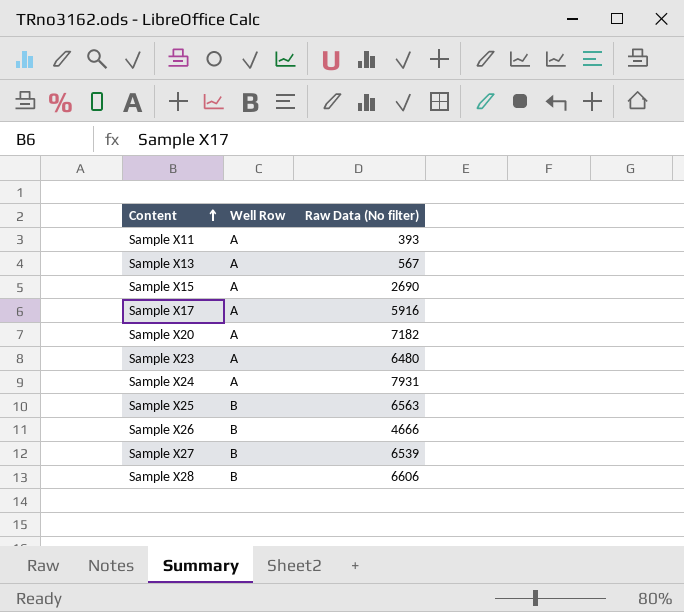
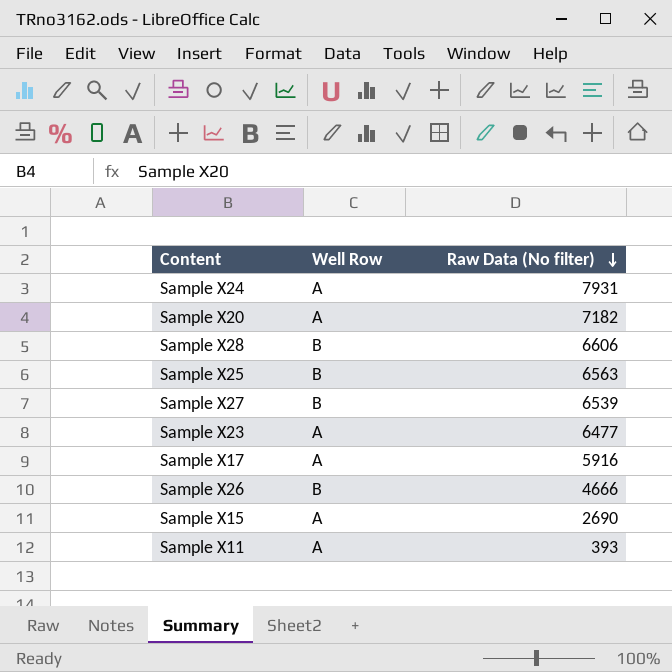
row order: Content ascending -> Raw Data (No filter) descending
row Sample X13: A | 567 -> none
Sample X23 | Raw Data (No filter): 6480 -> 6477

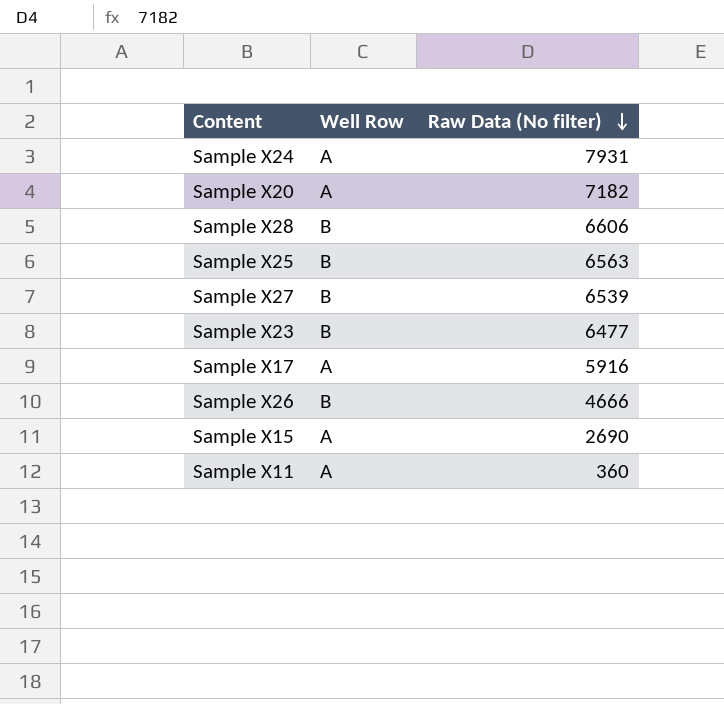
Sample X23 | Well Row: A -> B
Sample X11 | Raw Data (No filter): 393 -> 360

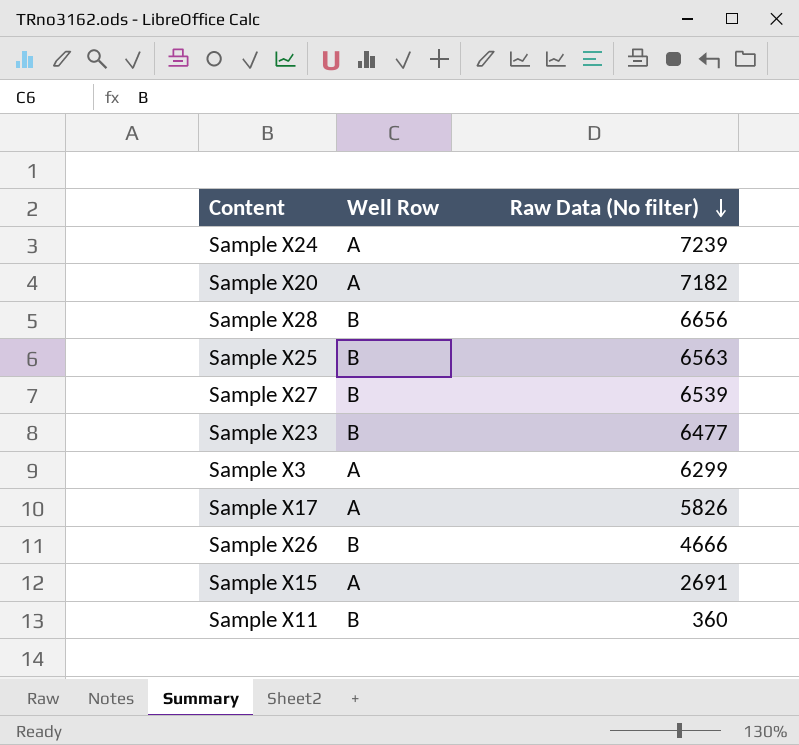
Sample X24 | Raw Data (No filter): 7931 -> 7239
Sample X28 | Raw Data (No filter): 6606 -> 6656
row Sample X3: none -> A | 6299
Sample X17 | Raw Data (No filter): 5916 -> 5826
Sample X15 | Raw Data (No filter): 2690 -> 2691
Sample X11 | Well Row: A -> B

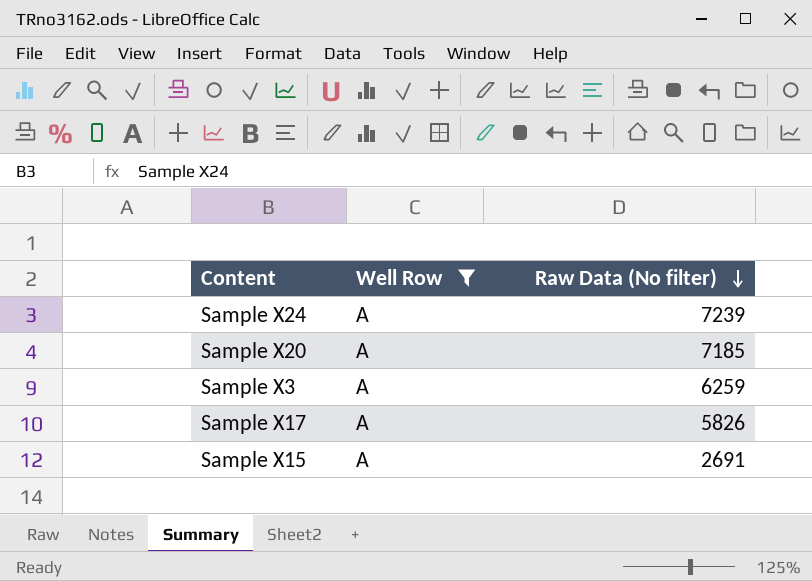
filter: none -> Well Row = A
Sample X20 | Raw Data (No filter): 7182 -> 7185
Sample X3 | Raw Data (No filter): 6299 -> 6259

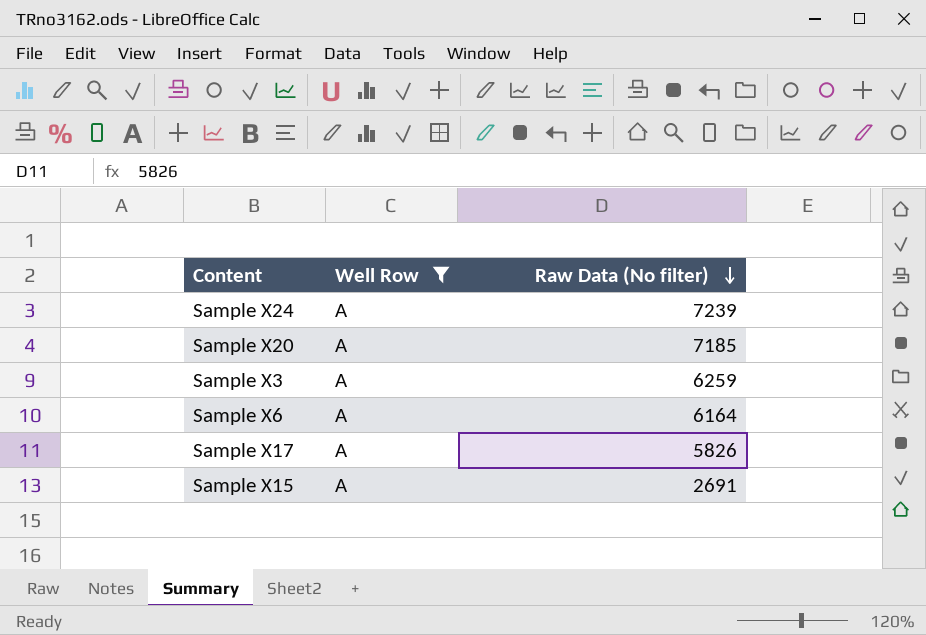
row Sample X6: none -> A | 6164

